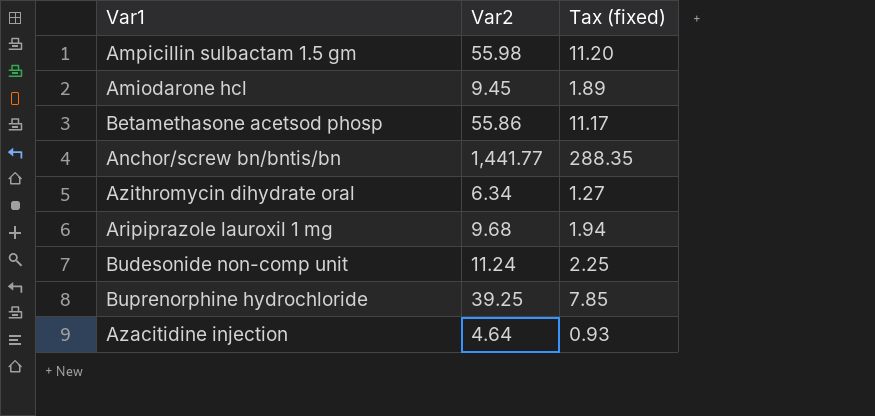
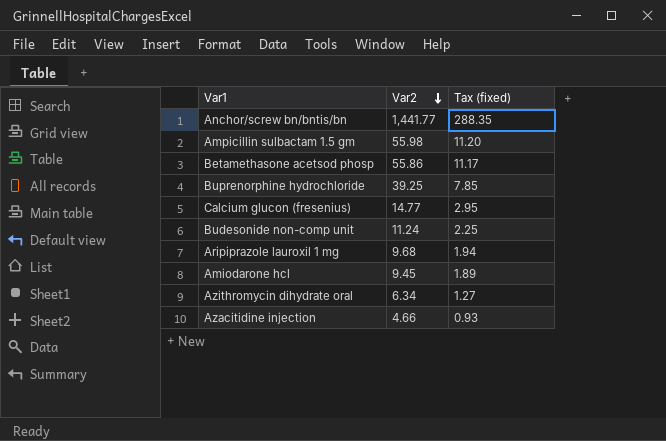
row order: none -> Var2 descending
row Calcium glucon (fresenius): none -> 14.77 | 2.95
Azacitidine injection | Var2: 4.64 -> 4.66

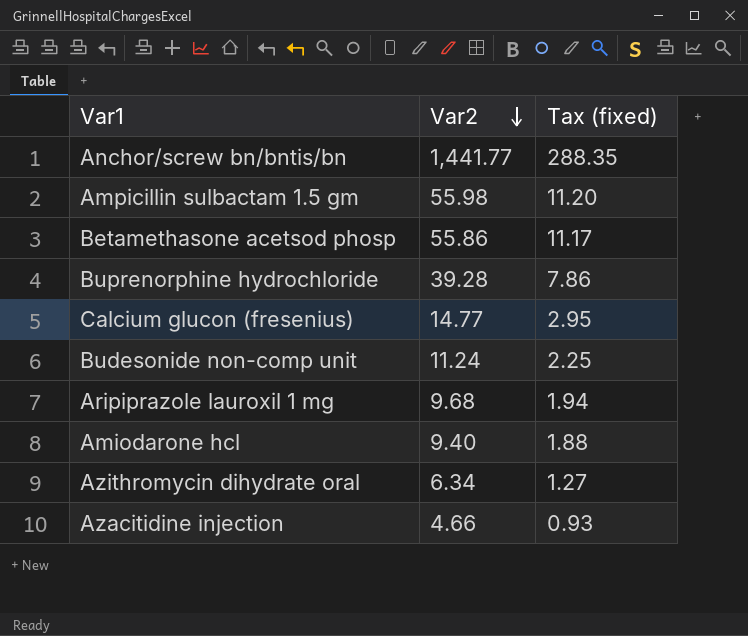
Buprenorphine hydrochloride | Var2: 39.25 -> 39.28
Buprenorphine hydrochloride | Tax (fixed): 7.85 -> 7.86
Amiodarone hcl | Var2: 9.45 -> 9.40
Amiodarone hcl | Tax (fixed): 1.89 -> 1.88

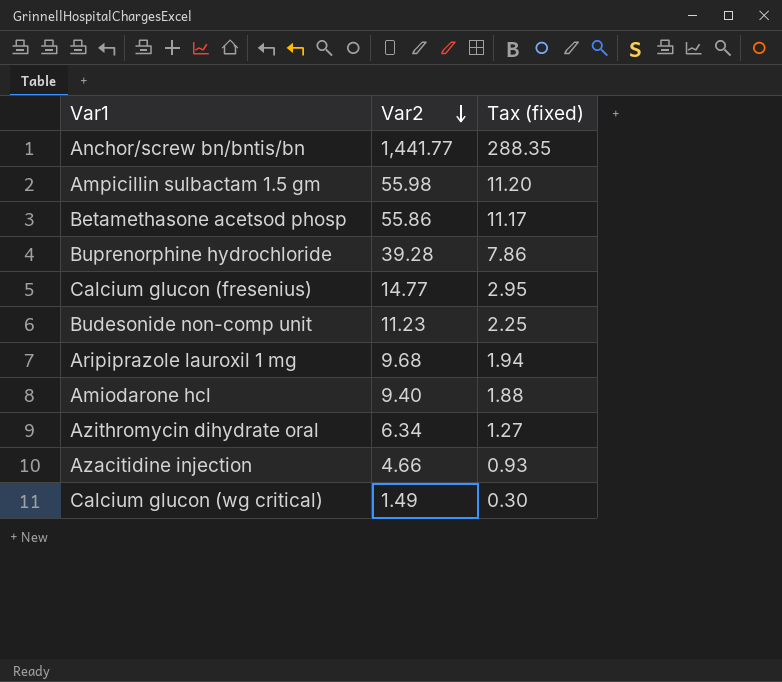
Budesonide non-comp unit | Var2: 11.24 -> 11.23
row Calcium glucon (wg critical): none -> 1.49 | 0.30

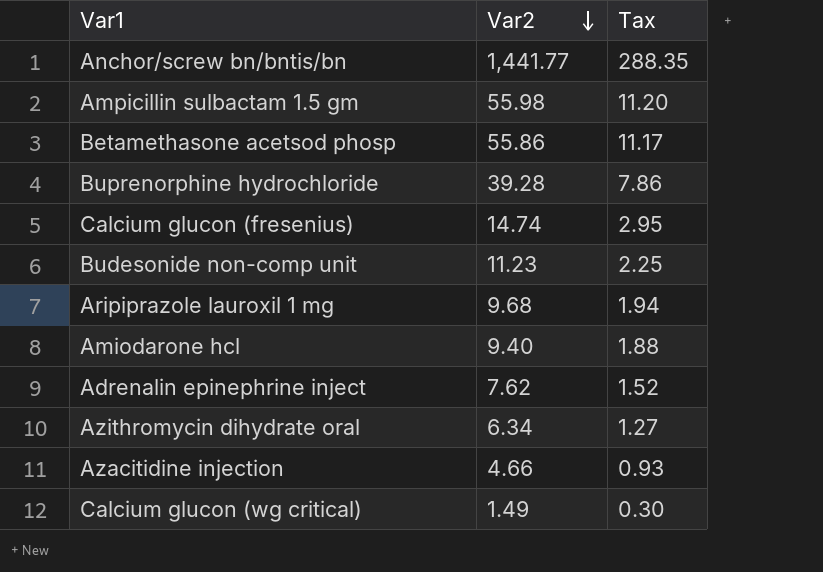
column name: Tax (fixed) -> Tax
Calcium glucon (fresenius) | Var2: 14.77 -> 14.74
row Adrenalin epinephrine inject: none -> 7.62 | 1.52

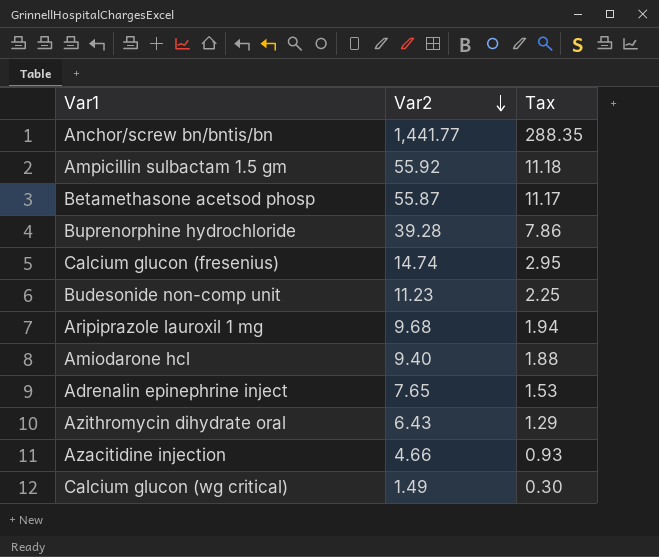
Ampicillin sulbactam 1.5 gm | Var2: 55.98 -> 55.92
Ampicillin sulbactam 1.5 gm | Tax: 11.20 -> 11.18
Betamethasone acetsod phosp | Var2: 55.86 -> 55.87
Adrenalin epinephrine inject | Var2: 7.62 -> 7.65
Adrenalin epinephrine inject | Tax: 1.52 -> 1.53
Azithromycin dihydrate oral | Var2: 6.34 -> 6.43
Azithromycin dihydrate oral | Tax: 1.27 -> 1.29

